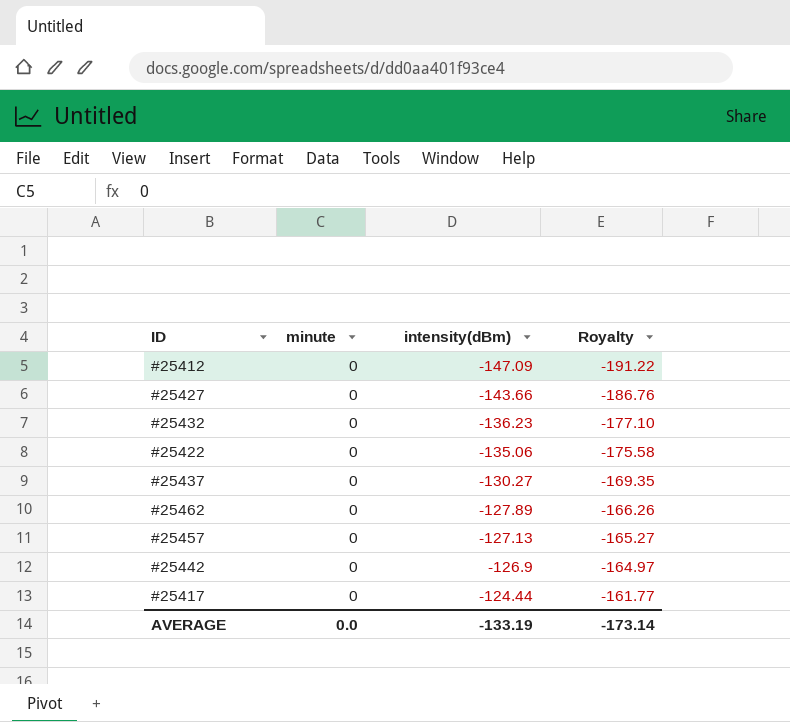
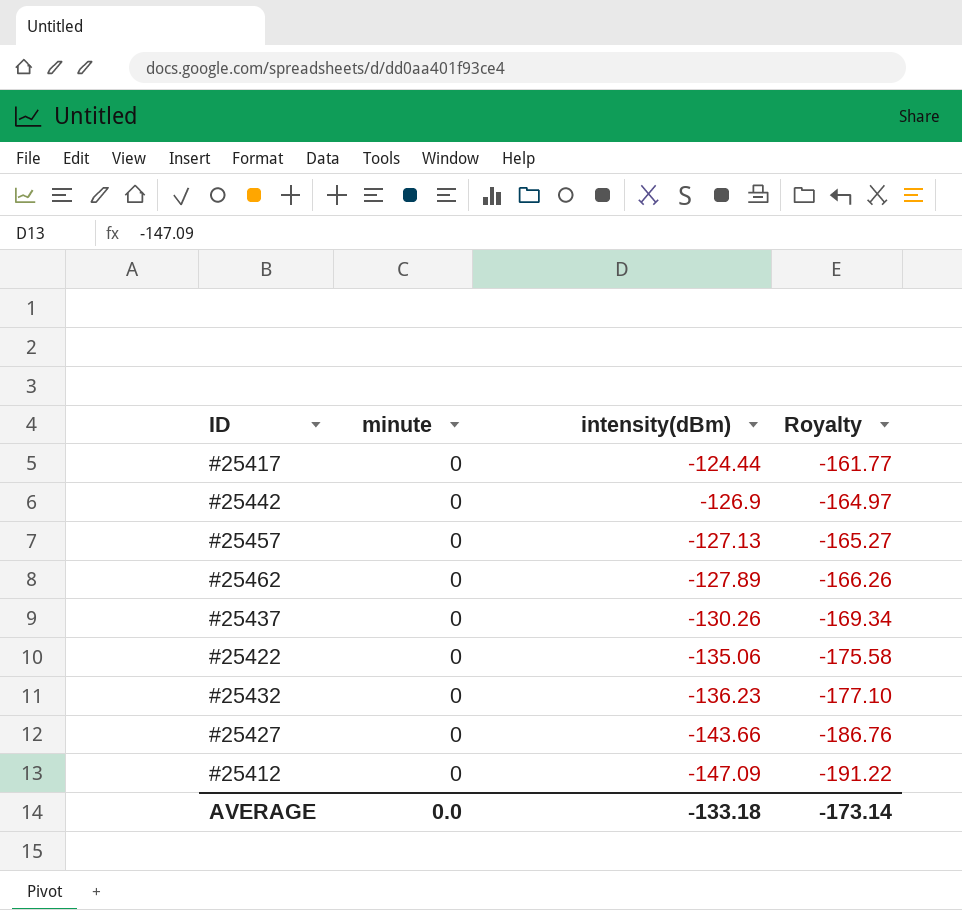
row order: intensity(dBm) ascending -> intensity(dBm) descending
#25437 | intensity(dBm): -130.27 -> -130.26
#25437 | Royalty: -169.35 -> -169.34
AVERAGE | intensity(dBm): -133.19 -> -133.18

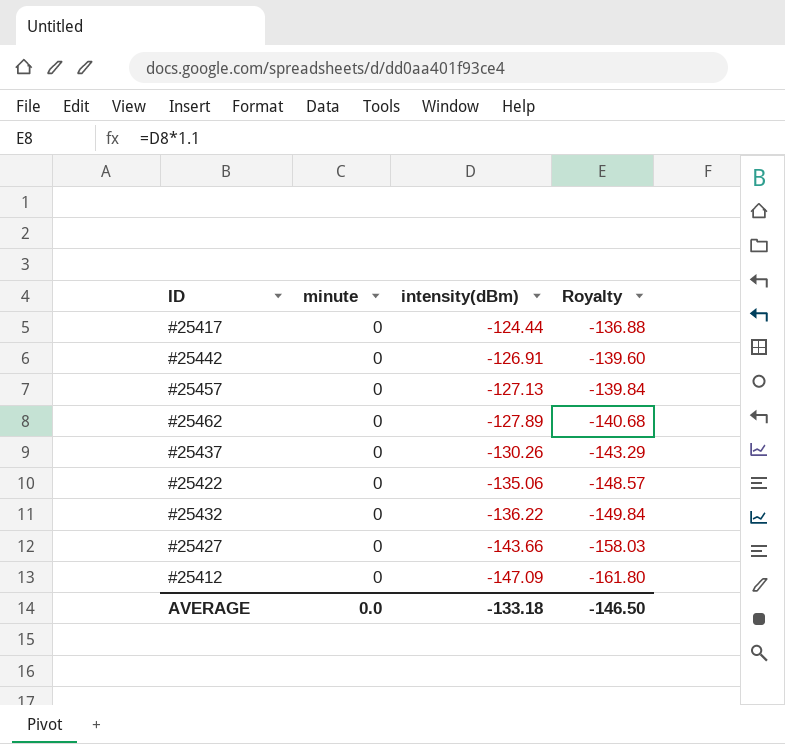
column Royalty | formula: [intensity(dBm)] * 1.3 -> [intensity(dBm)] * 1.1
#25442 | intensity(dBm): -126.9 -> -126.91
#25432 | intensity(dBm): -136.23 -> -136.22
AVERAGE | Royalty: -173.14 -> -146.50

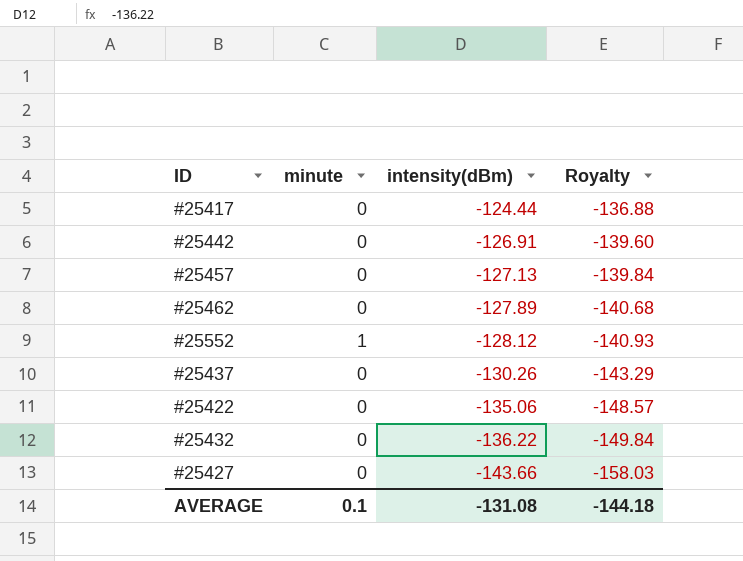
row #25412: 0 | -147.09 | -161.80 -> none
row #25552: none -> 1 | -128.12 | -140.93
AVERAGE | minute: 0.0 -> 0.1
AVERAGE | intensity(dBm): -133.18 -> -131.08
AVERAGE | Royalty: -146.50 -> -144.18

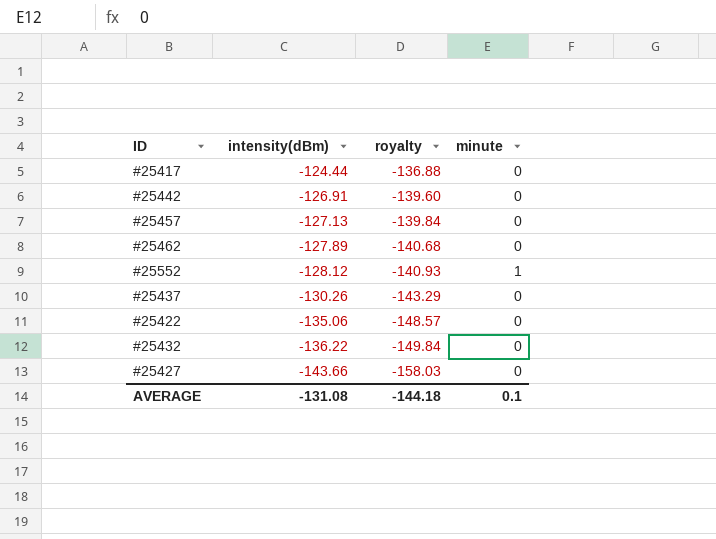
column name: Royalty -> royalty
column minute | position: 2 -> 4

